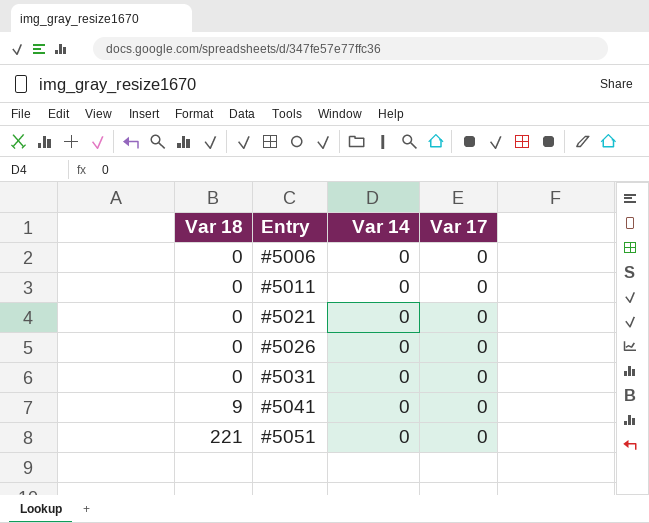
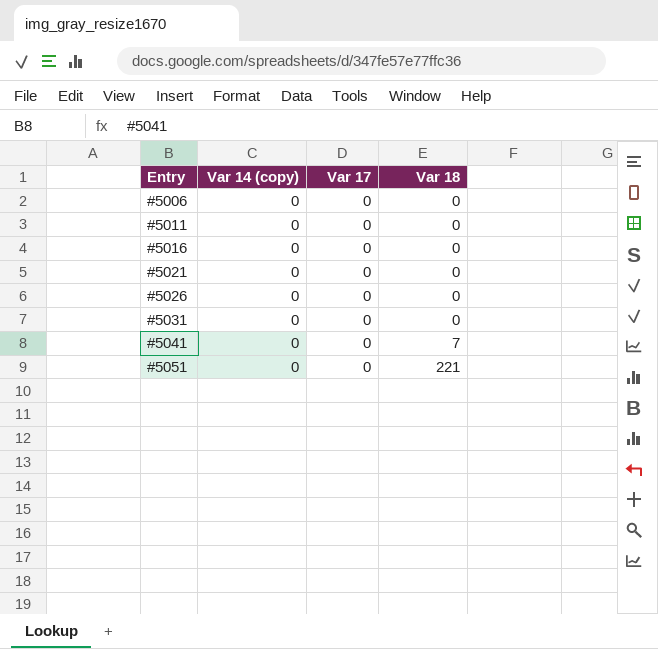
column name: Var 14 -> Var 14 (copy)
column Var 18 | position: 1 -> 4
row #5016: none -> 0 | 0 | 0
#5041 | Var 18: 9 -> 7

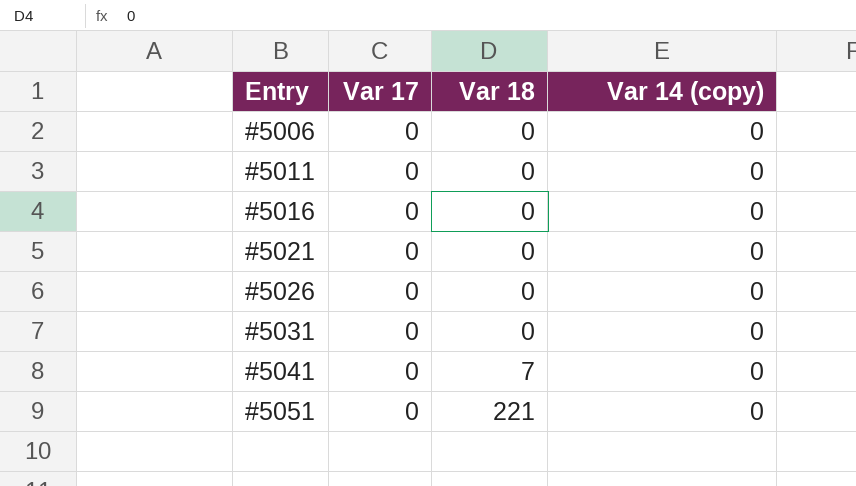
column Var 14 (copy) | position: 2 -> 4

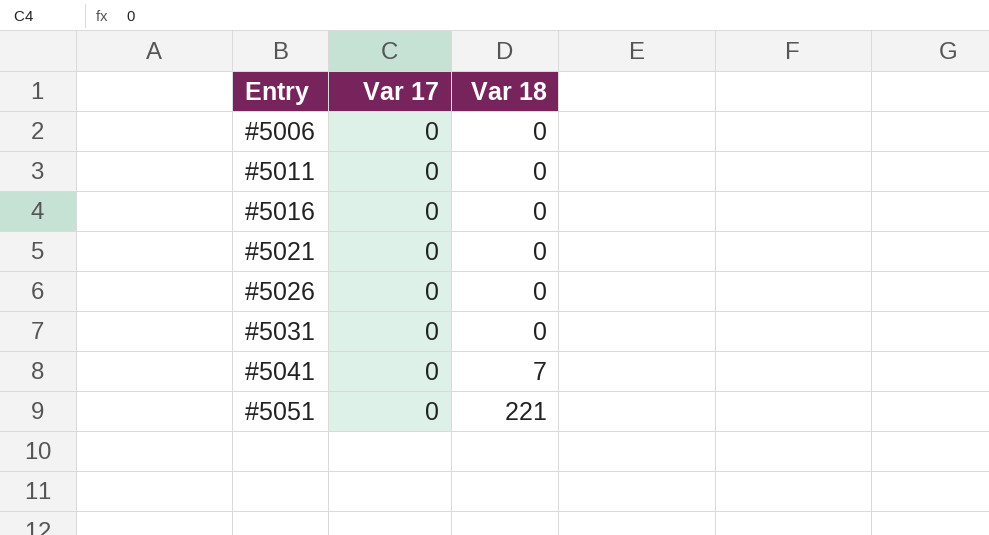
column Var 14 (copy) | position: 4 -> none

